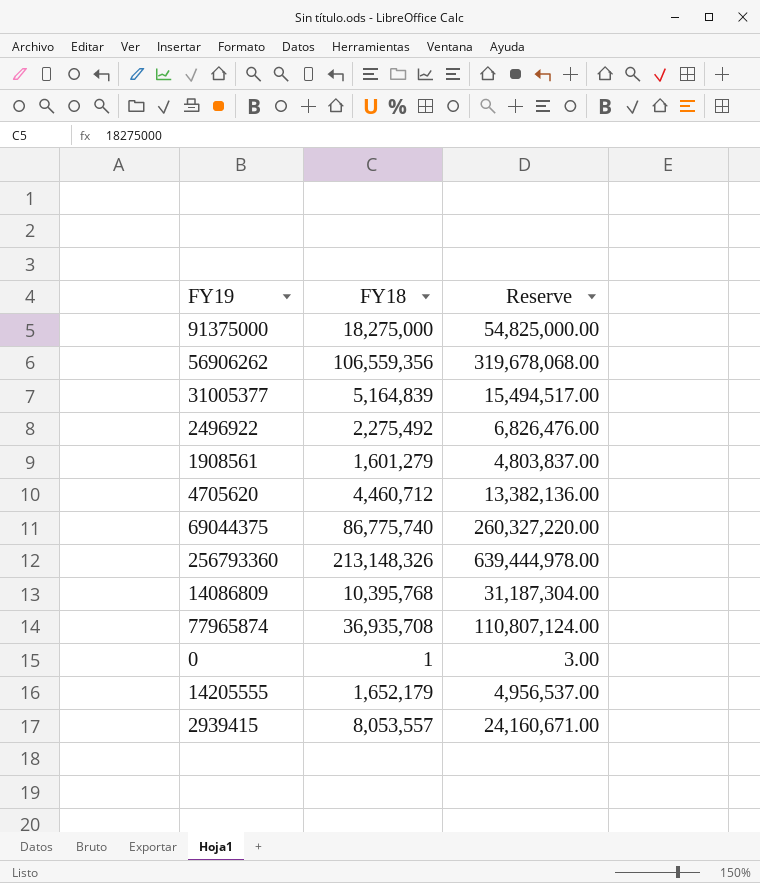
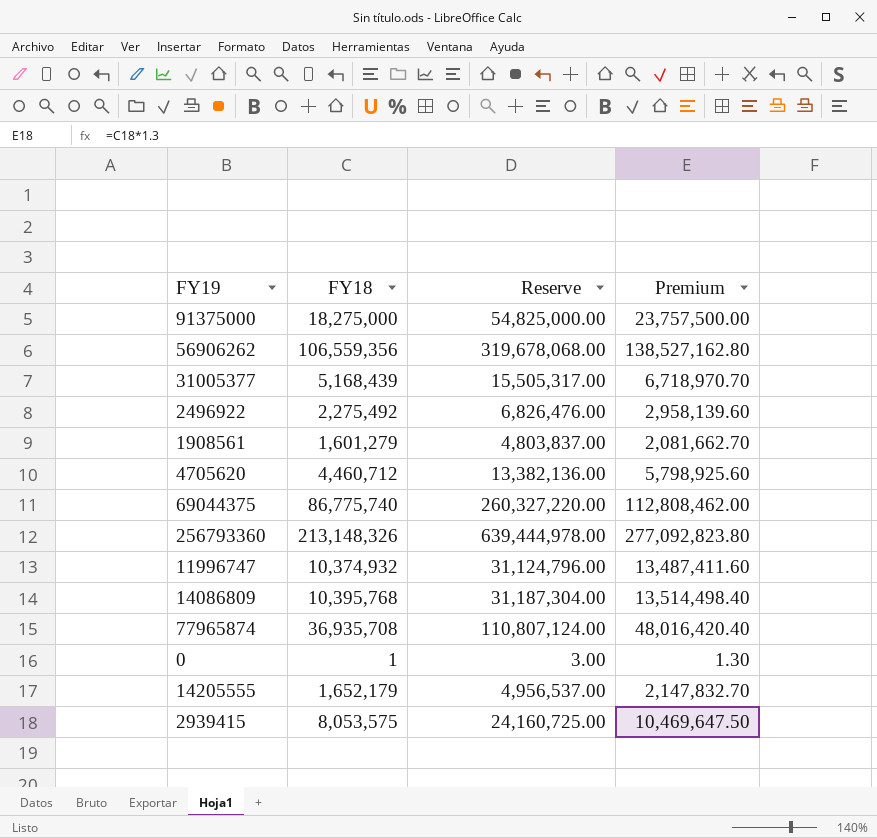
column Premium | formula: none -> [FY18] * 1.3
31005377 | FY18: 5,164,839 -> 5,168,439
31005377 | Reserve: 15,494,517.00 -> 15,505,317.00
row 11996747: none -> 10,374,932 | 31,124,796.00 | 13,487,411.60
2939415 | FY18: 8,053,557 -> 8,053,575
2939415 | Reserve: 24,160,671.00 -> 24,160,725.00

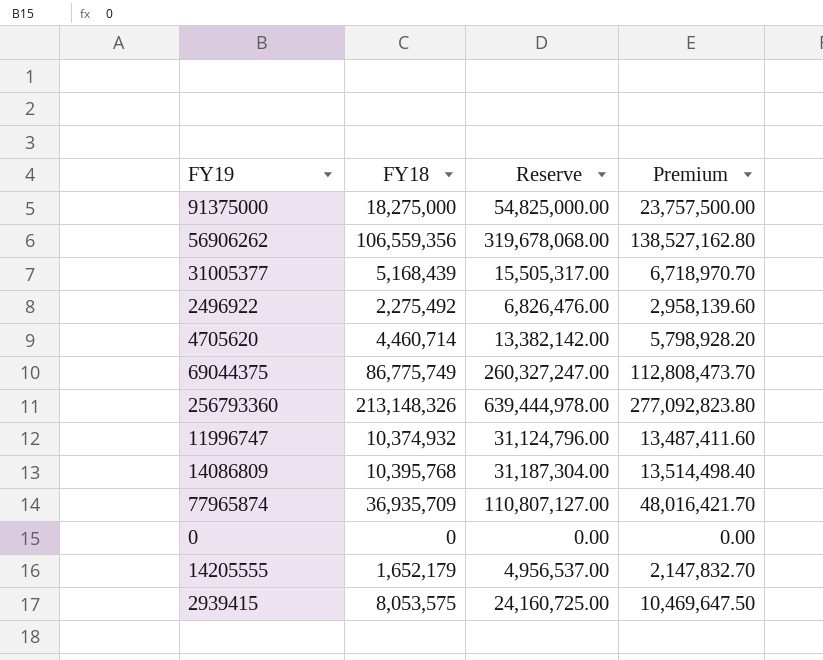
row 1908561: 1,601,279 | 4,803,837.00 | 2,081,662.70 -> none
4705620 | FY18: 4,460,712 -> 4,460,714
4705620 | Reserve: 13,382,136.00 -> 13,382,142.00
4705620 | Premium: 5,798,925.60 -> 5,798,928.20
69044375 | FY18: 86,775,740 -> 86,775,749
69044375 | Reserve: 260,327,220.00 -> 260,327,247.00
69044375 | Premium: 112,808,462.00 -> 112,808,473.70
77965874 | FY18: 36,935,708 -> 36,935,709
77965874 | Reserve: 110,807,124.00 -> 110,807,127.00
77965874 | Premium: 48,016,420.40 -> 48,016,421.70
0 | FY18: 1 -> 0
0 | Reserve: 3.00 -> 0.00
0 | Premium: 1.30 -> 0.00

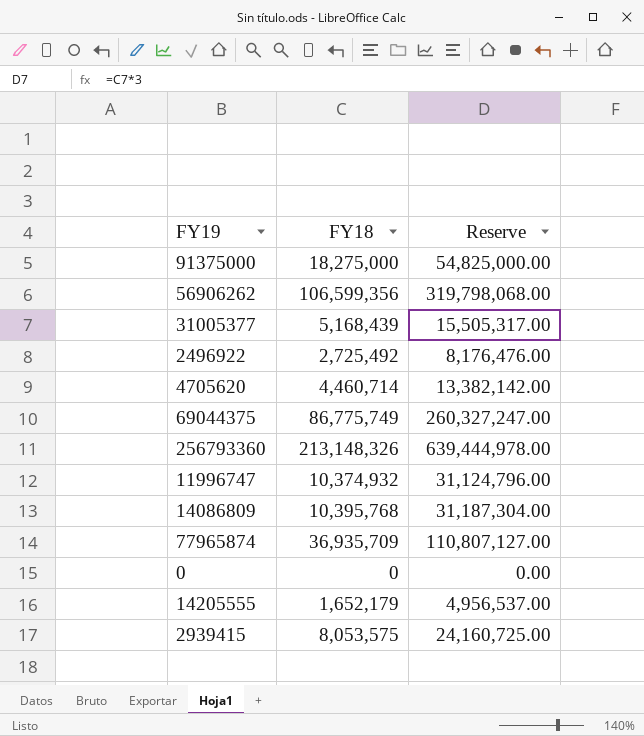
column Premium | formula: [FY18] * 1.3 -> none
56906262 | FY18: 106,559,356 -> 106,599,356
56906262 | Reserve: 319,678,068.00 -> 319,798,068.00
2496922 | FY18: 2,275,492 -> 2,725,492
2496922 | Reserve: 6,826,476.00 -> 8,176,476.00

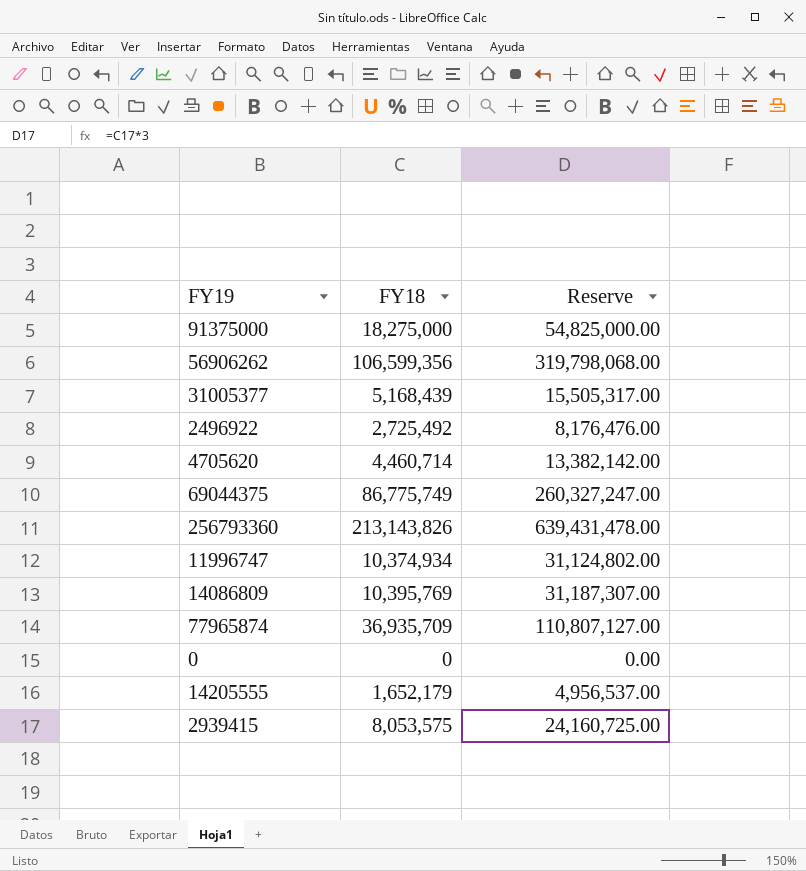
256793360 | FY18: 213,148,326 -> 213,143,826
256793360 | Reserve: 639,444,978.00 -> 639,431,478.00
11996747 | FY18: 10,374,932 -> 10,374,934
11996747 | Reserve: 31,124,796.00 -> 31,124,802.00
14086809 | FY18: 10,395,768 -> 10,395,769
14086809 | Reserve: 31,187,304.00 -> 31,187,307.00

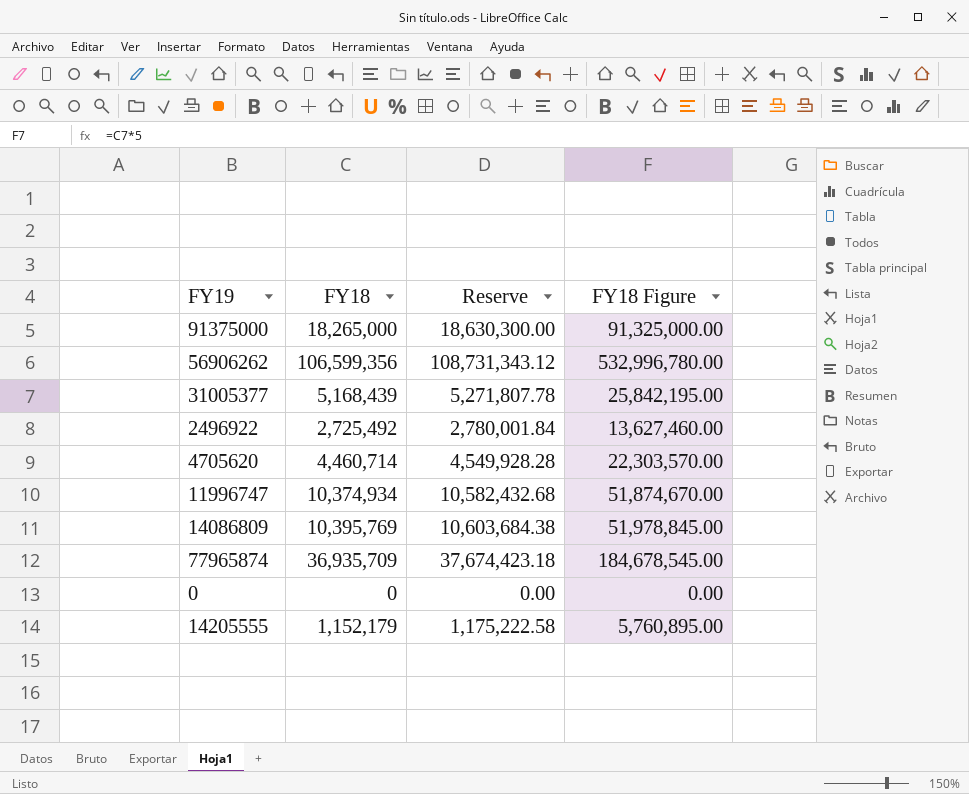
column Reserve | formula: [FY18] * 3 -> [FY18] * 1.02
column FY18 Figure | formula: none -> [FY18] * 5
row 69044375: 86,775,749 | 260,327,247.00 -> none
row 256793360: 213,143,826 | 639,431,478.00 -> none
row 2939415: 8,053,575 | 24,160,725.00 -> none
91375000 | FY18: 18,275,000 -> 18,265,000
14205555 | FY18: 1,652,179 -> 1,152,179

